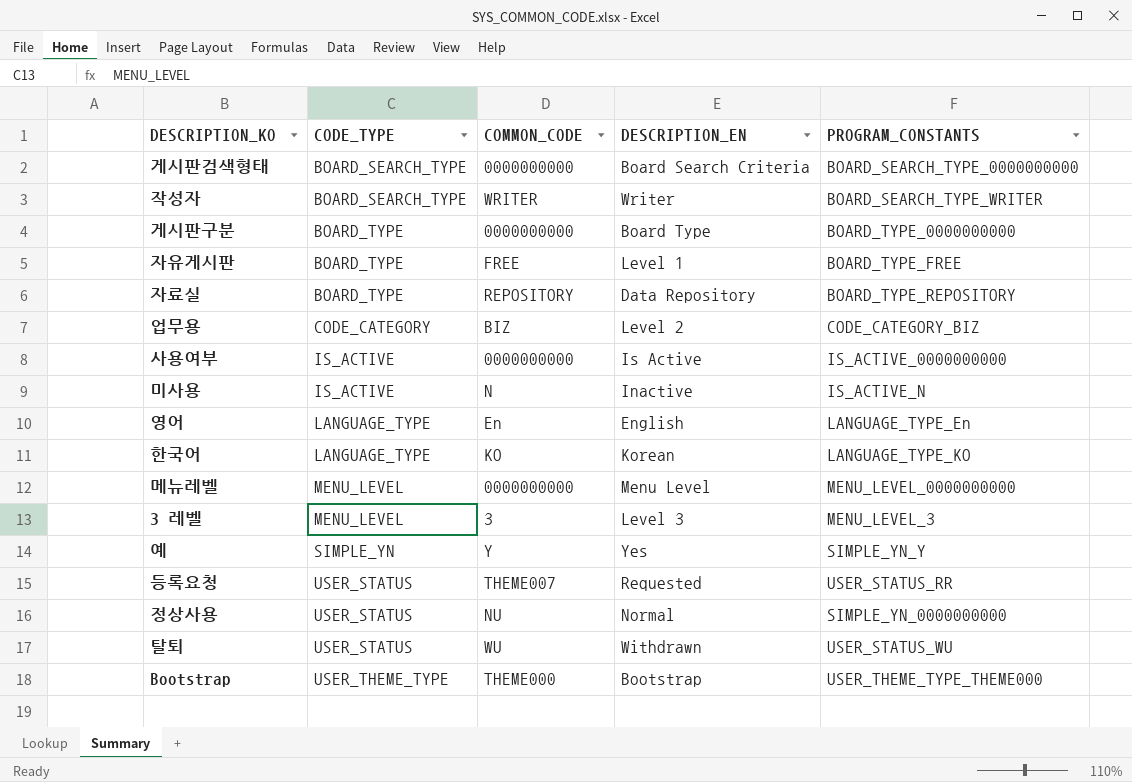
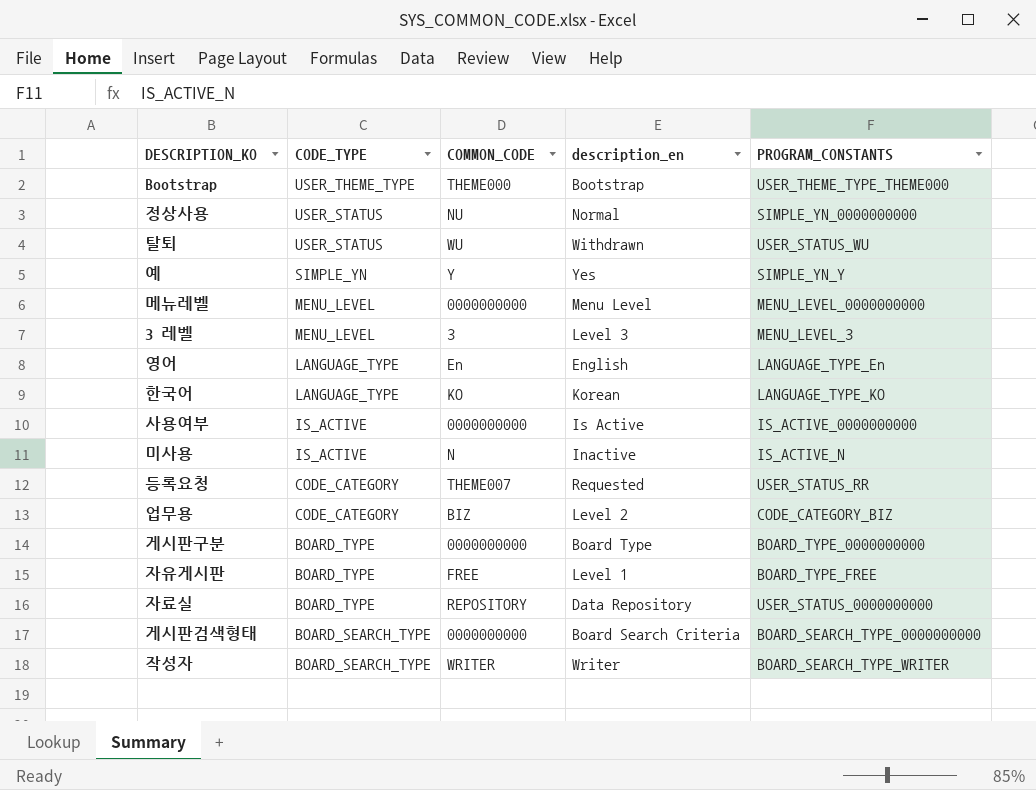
row order: CODE_TYPE ascending -> CODE_TYPE descending
column name: DESCRIPTION_EN -> description_en
등록요청 | CODE_TYPE: USER_STATUS -> CODE_CATEGORY
자료실 | PROGRAM_CONSTANTS: BOARD_TYPE_REPOSITORY -> USER_STATUS_0000000000

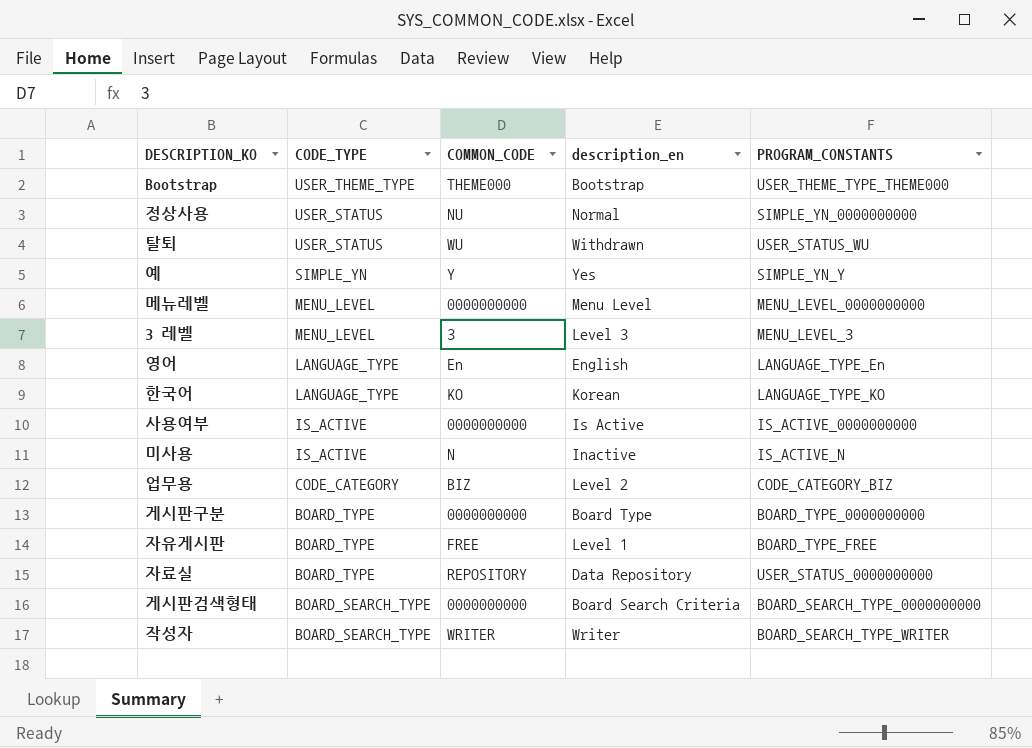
row 등록요청: CODE_CATEGORY | THEME007 | Requested | USER_STATUS_RR -> none

